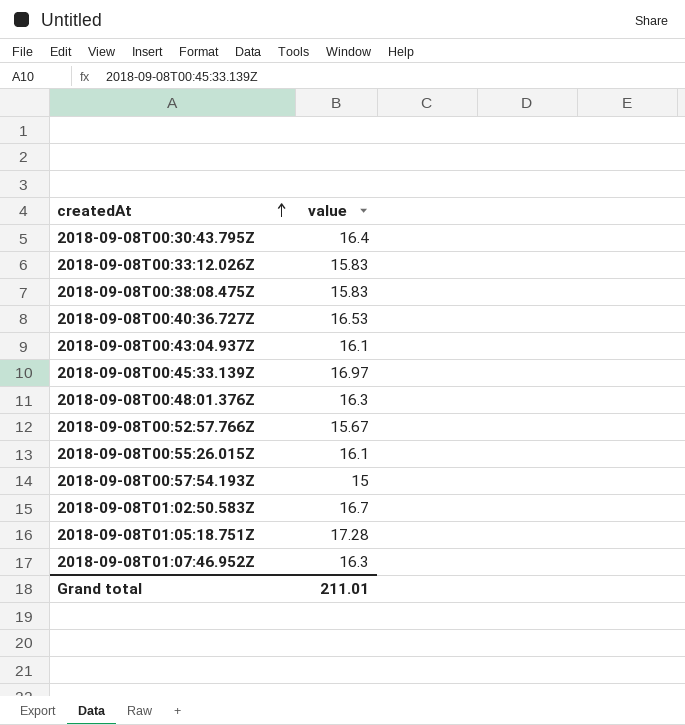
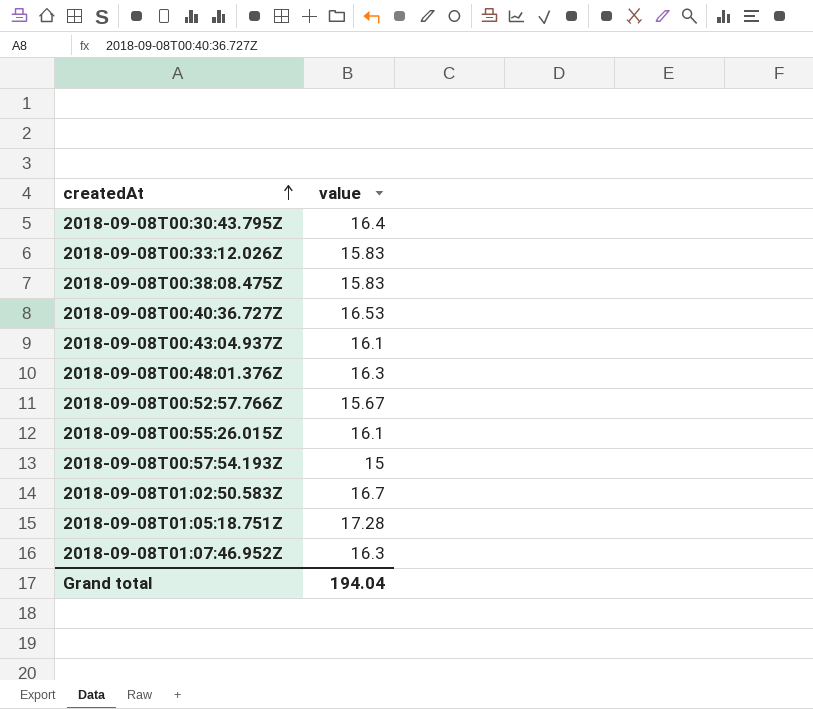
row 2018-09-08T00:45:33.139Z: 16.97 -> none
Grand total | value: 211.01 -> 194.04

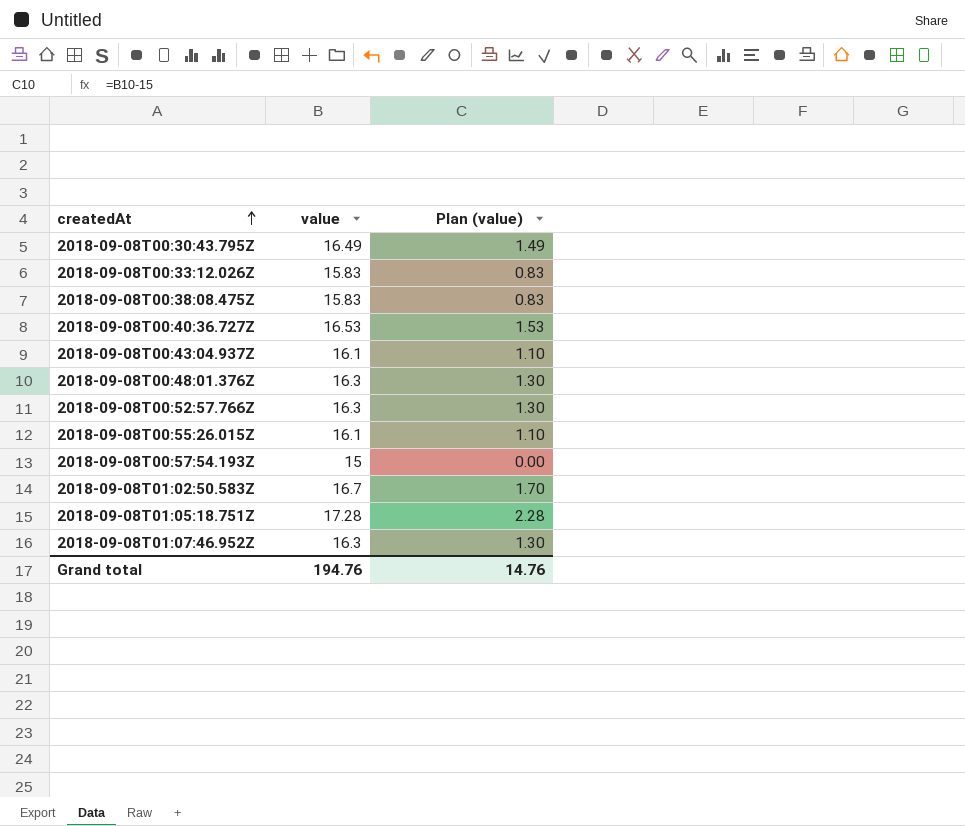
column Plan (value) | formula: none -> [value] - 15
2018-09-08T00:30:43.795Z | value: 16.4 -> 16.49
2018-09-08T00:52:57.766Z | value: 15.67 -> 16.3
Grand total | value: 194.04 -> 194.76

